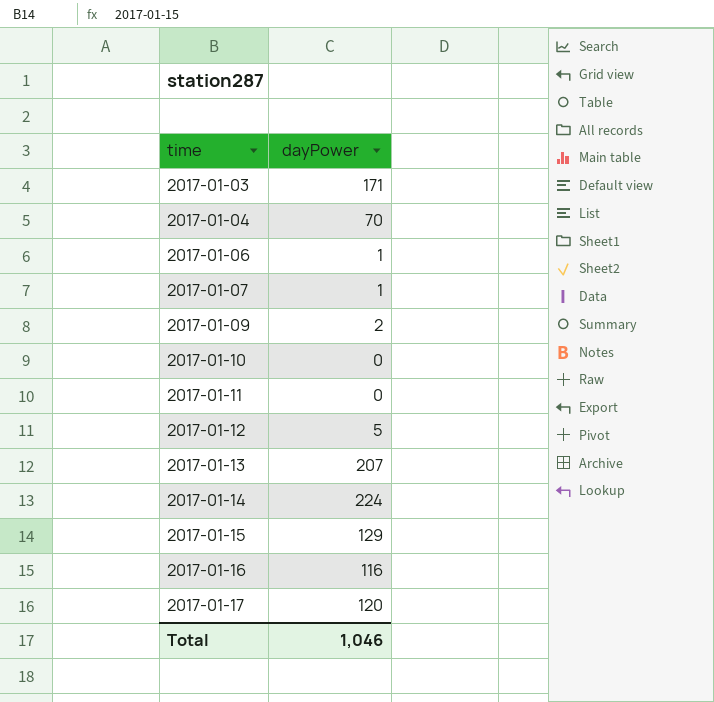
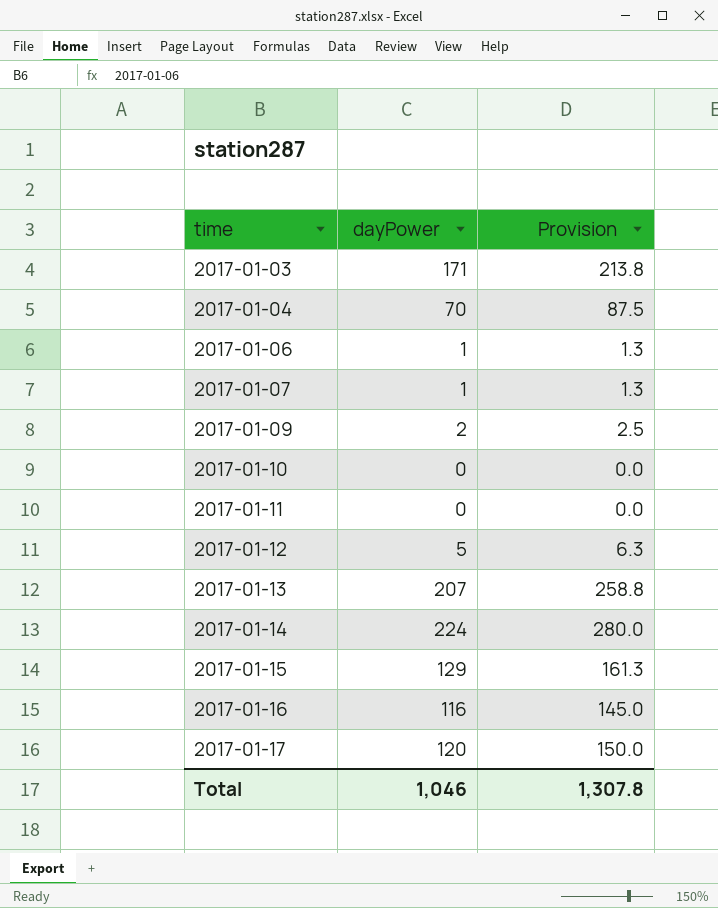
column Provision | formula: none -> [dayPower] * 1.25

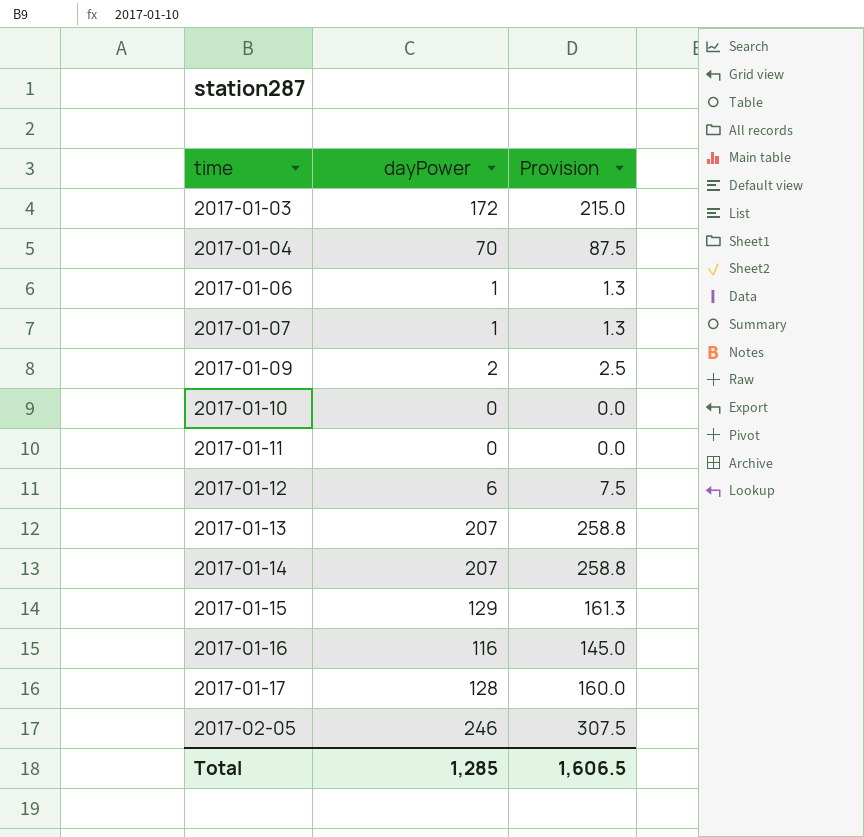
2017-01-03 | dayPower: 171 -> 172
2017-01-03 | Provision: 213.8 -> 215.0
2017-01-12 | dayPower: 5 -> 6
2017-01-12 | Provision: 6.3 -> 7.5
2017-01-14 | dayPower: 224 -> 207
2017-01-14 | Provision: 280.0 -> 258.8
2017-01-17 | dayPower: 120 -> 128
2017-01-17 | Provision: 150.0 -> 160.0
row 2017-02-05: none -> 246 | 307.5
Total | dayPower: 1,046 -> 1,285
Total | Provision: 1,307.8 -> 1,606.5

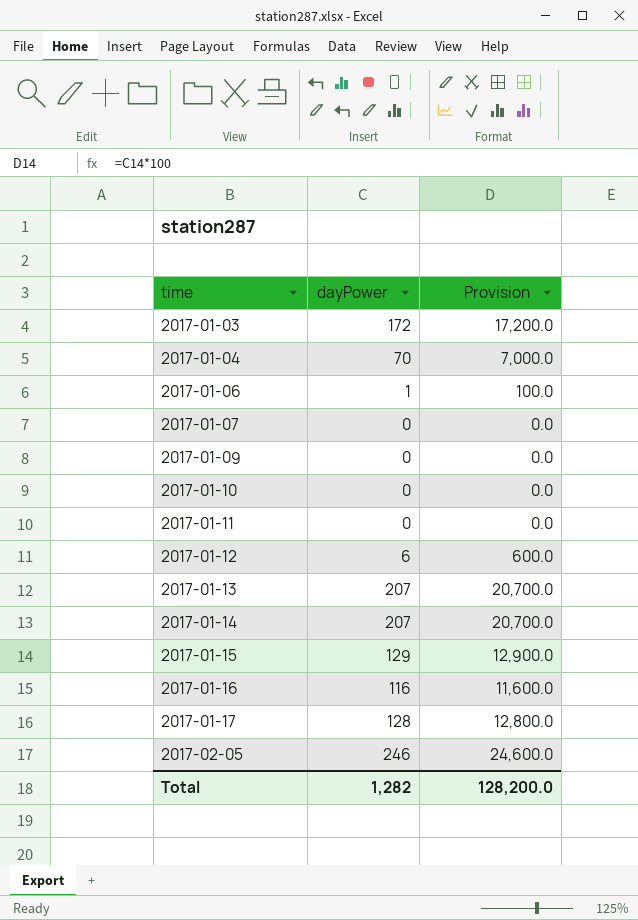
column Provision | formula: [dayPower] * 1.25 -> [dayPower] * 100
2017-01-07 | dayPower: 1 -> 0
2017-01-09 | dayPower: 2 -> 0
Total | dayPower: 1,285 -> 1,282
Total | Provision: 1,606.5 -> 128,200.0

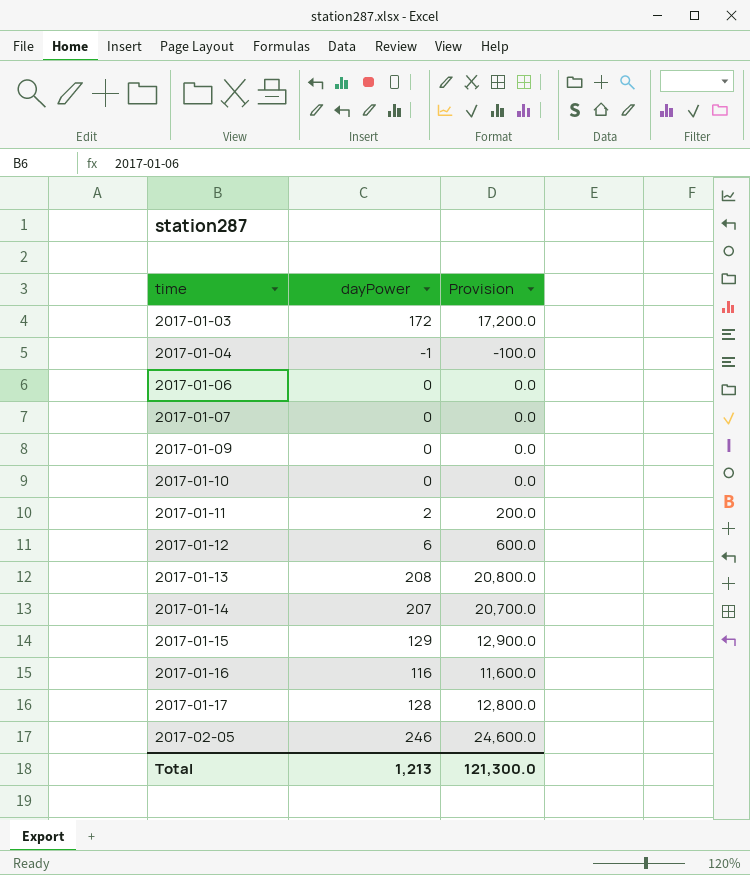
2017-01-04 | dayPower: 70 -> -1
2017-01-04 | Provision: 7,000.0 -> -100.0
2017-01-06 | dayPower: 1 -> 0
2017-01-06 | Provision: 100.0 -> 0.0
2017-01-11 | dayPower: 0 -> 2
2017-01-11 | Provision: 0.0 -> 200.0
2017-01-13 | dayPower: 207 -> 208
2017-01-13 | Provision: 20,700.0 -> 20,800.0
Total | dayPower: 1,282 -> 1,213
Total | Provision: 128,200.0 -> 121,300.0

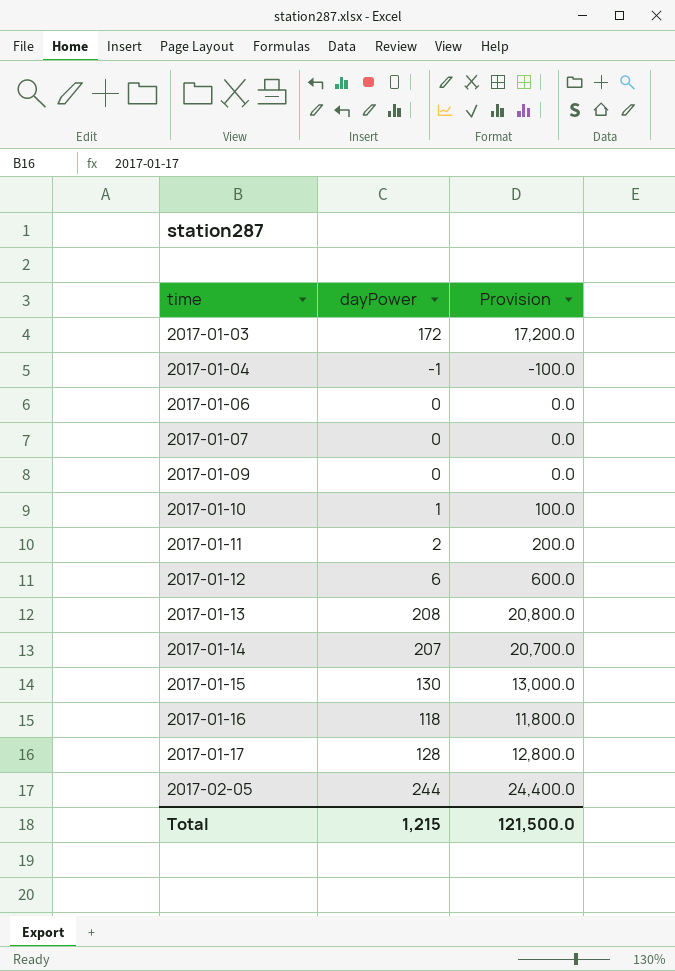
2017-01-10 | dayPower: 0 -> 1
2017-01-10 | Provision: 0.0 -> 100.0
2017-01-15 | dayPower: 129 -> 130
2017-01-15 | Provision: 12,900.0 -> 13,000.0
2017-01-16 | dayPower: 116 -> 118
2017-01-16 | Provision: 11,600.0 -> 11,800.0
2017-02-05 | dayPower: 246 -> 244
2017-02-05 | Provision: 24,600.0 -> 24,400.0
Total | dayPower: 1,213 -> 1,215
Total | Provision: 121,300.0 -> 121,500.0

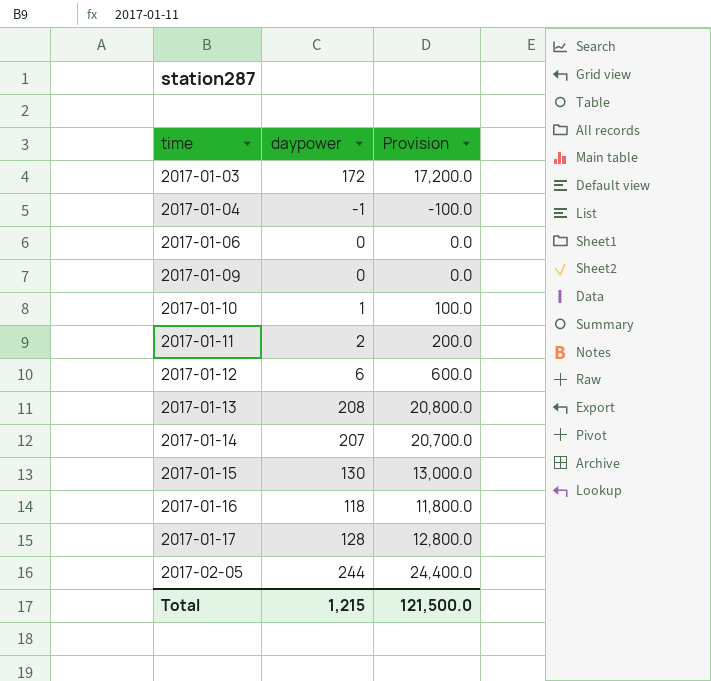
column name: dayPower -> daypower
row 2017-01-07: 0 | 0.0 -> none

